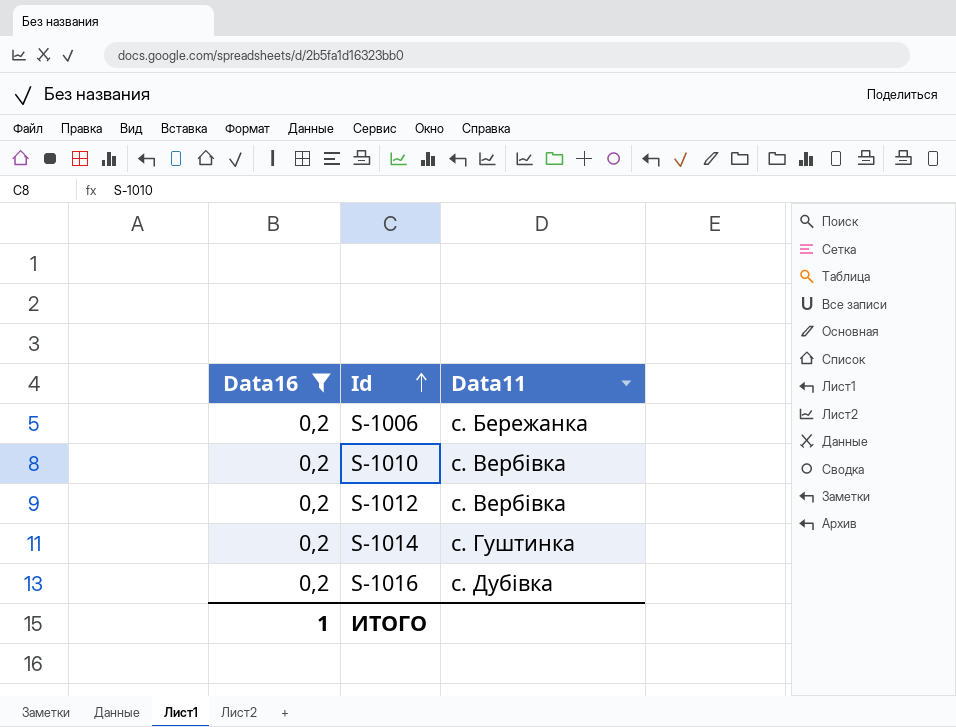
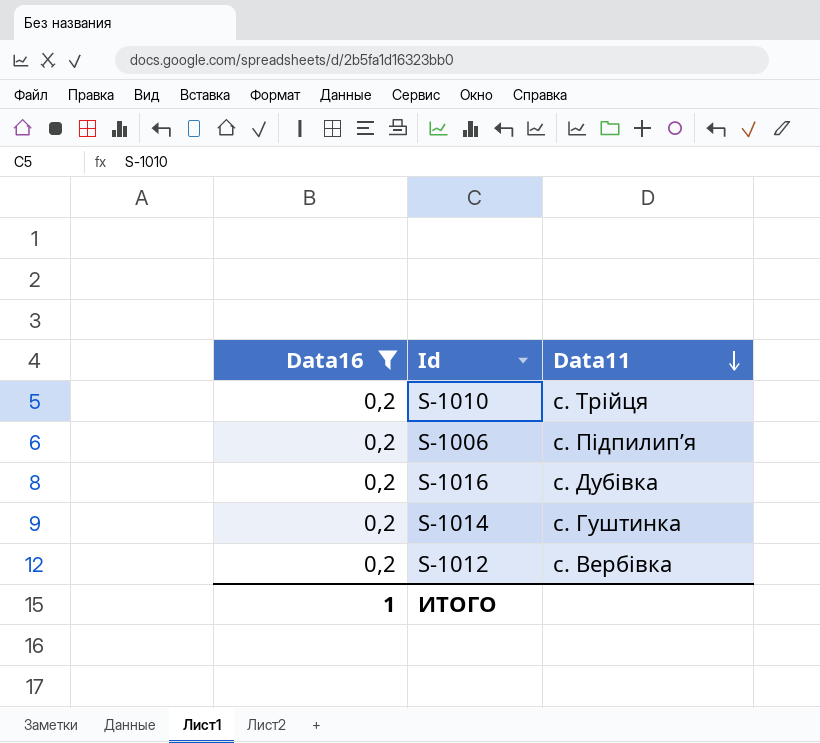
row order: Id ascending -> Data11 descending
S-1010 | Data11: с. Вербівка -> с. Трійця
S-1006 | Data11: с. Бережанка -> с. Підпилип’я

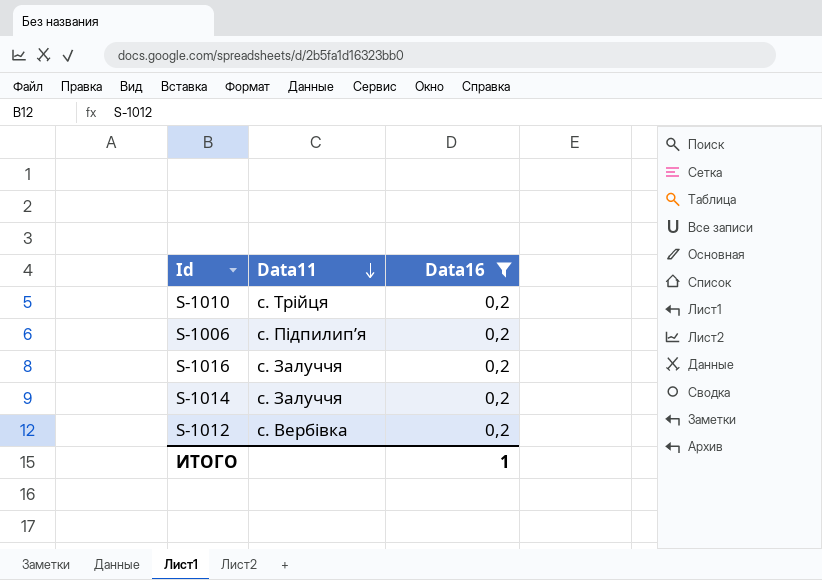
column Data16 | position: 1 -> 3
S-1016 | Data11: с. Дубівка -> с. Залуччя
S-1014 | Data11: с. Гуштинка -> с. Залуччя

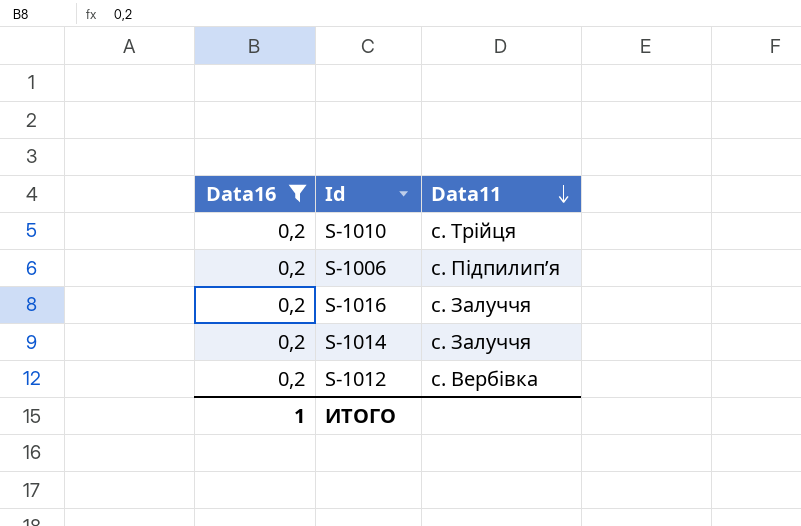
column Data16 | position: 3 -> 1

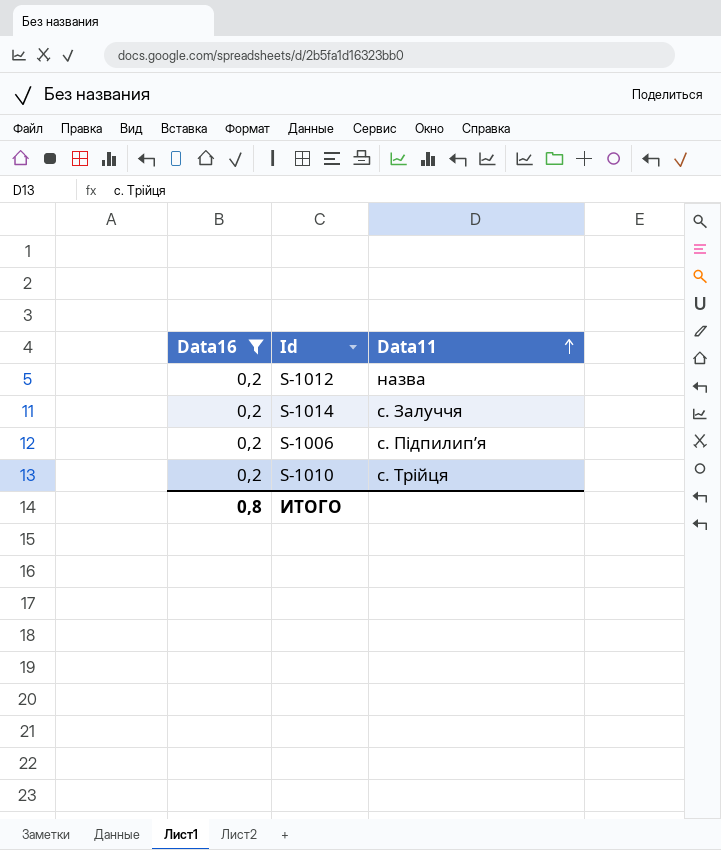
row order: Data11 descending -> Data11 ascending
row S-1016: 0,2 | с. Залуччя -> none
S-1012 | Data11: с. Вербівка -> назва
ИТОГО | Data16: 1 -> 0,8

